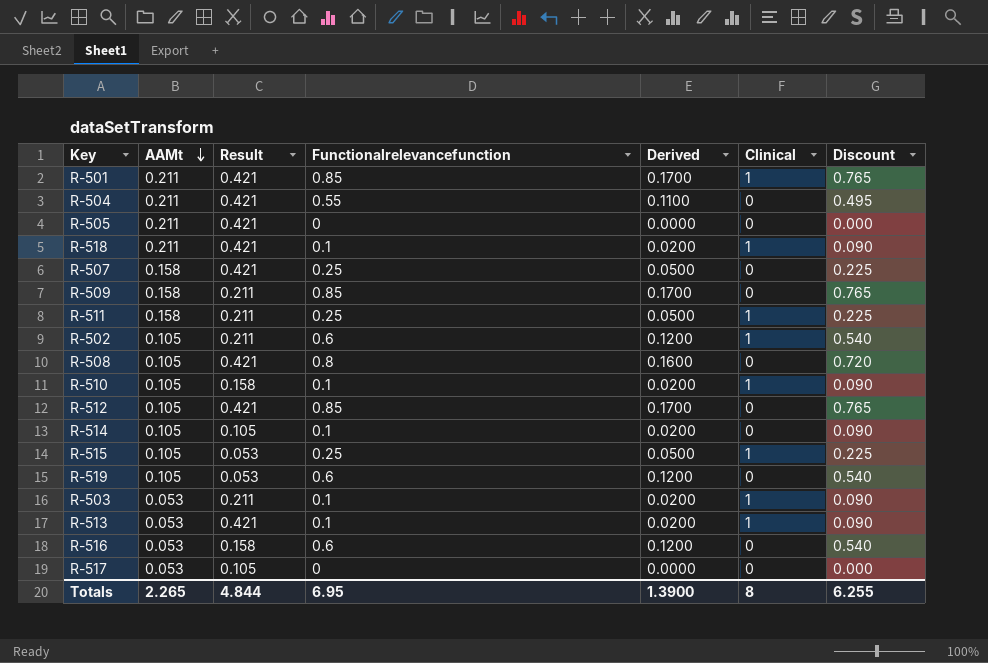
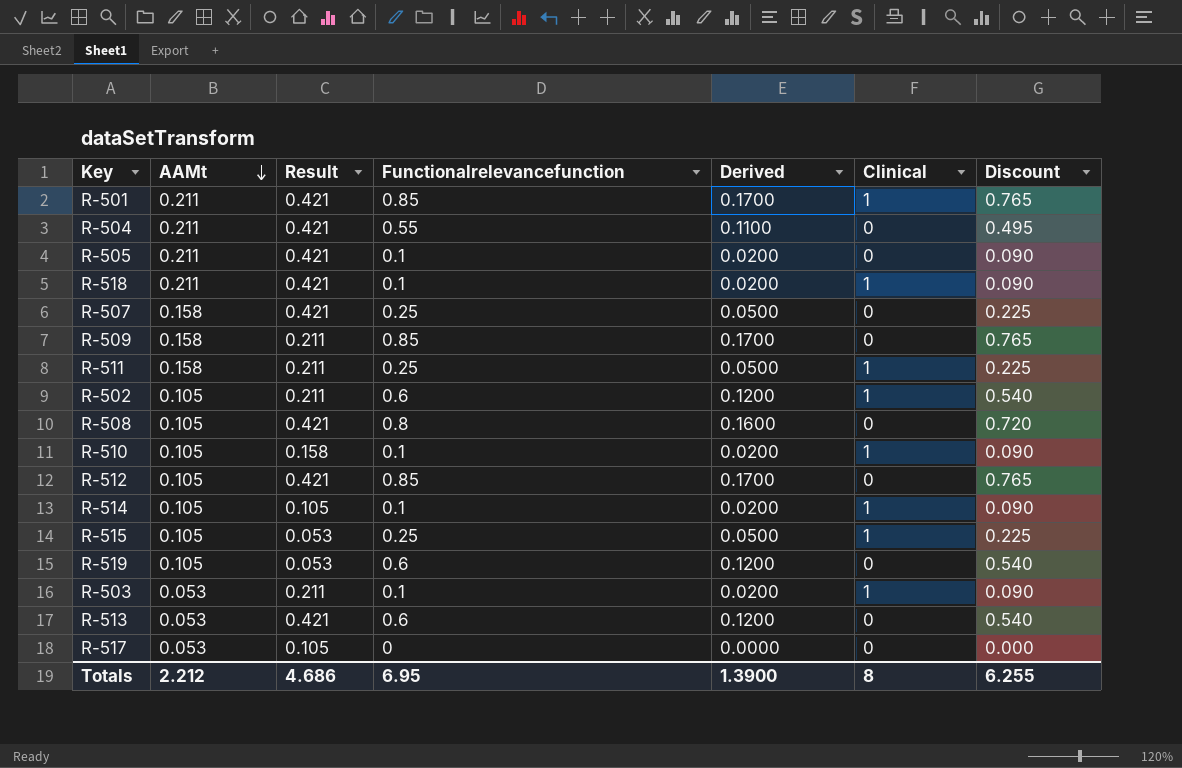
row R-516: 0.053 | 0.158 | 0.6 | 0.1200 | 0 | 0.540 -> none
R-505 | Functionalrelevancefunction: 0 -> 0.1
R-505 | Derived: 0.0000 -> 0.0200
R-505 | Discount: 0.000 -> 0.090
R-514 | Clinical: 0 -> 1
R-513 | Functionalrelevancefunction: 0.1 -> 0.6
R-513 | Derived: 0.0200 -> 0.1200
R-513 | Clinical: 1 -> 0
R-513 | Discount: 0.090 -> 0.540
Totals | AAMt: 2.265 -> 2.212
Totals | Result: 4.844 -> 4.686

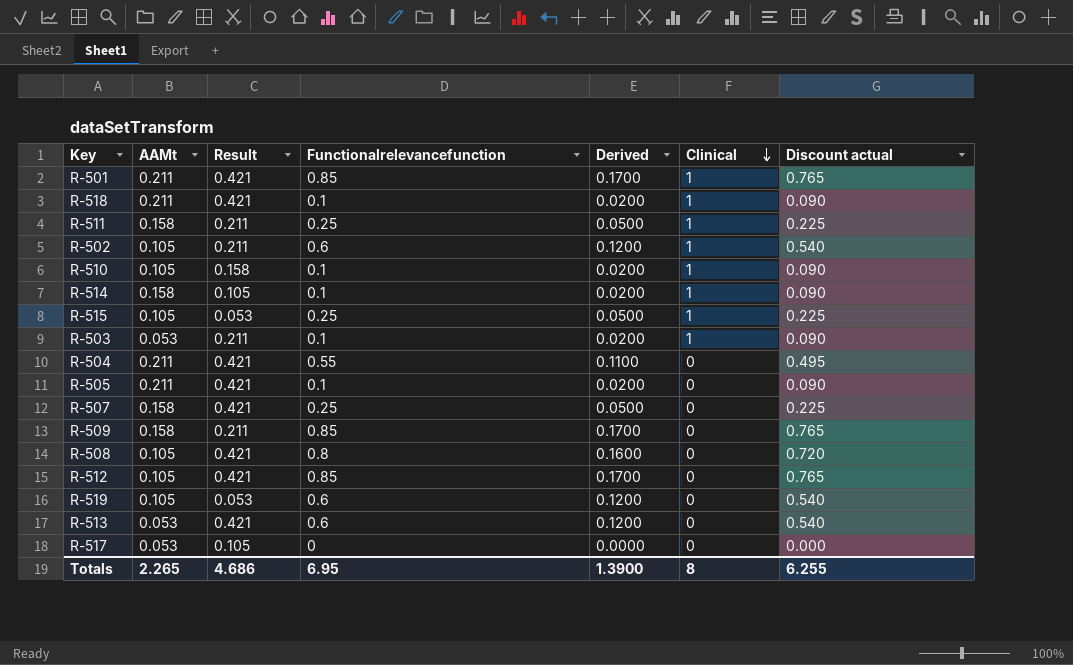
row order: AAMt descending -> Clinical descending
column name: Discount -> Discount actual
R-514 | AAMt: 0.105 -> 0.158
Totals | AAMt: 2.212 -> 2.265

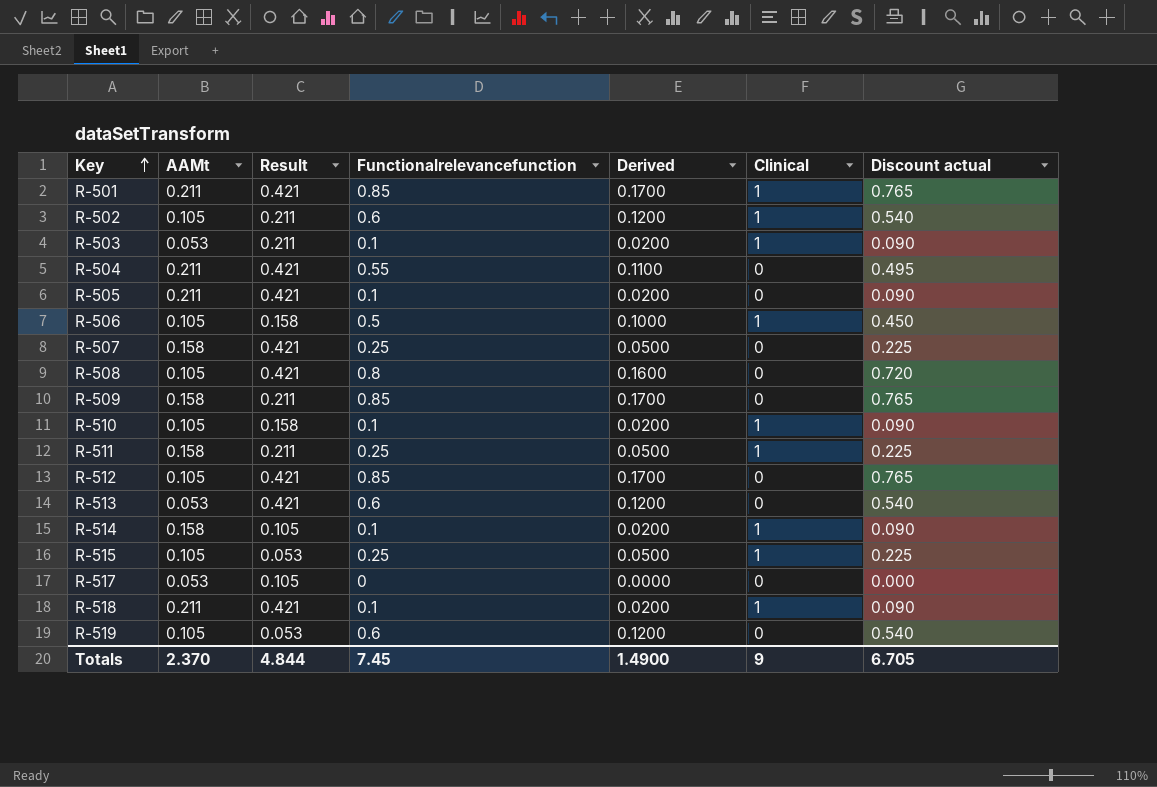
row order: Clinical descending -> Key ascending
row R-506: none -> 0.105 | 0.158 | 0.5 | 0.1000 | 1 | 0.450
Totals | AAMt: 2.265 -> 2.370
Totals | Result: 4.686 -> 4.844
Totals | Functionalrelevancefunction: 6.95 -> 7.45
Totals | Derived: 1.3900 -> 1.4900
Totals | Clinical: 8 -> 9
Totals | Discount actual: 6.255 -> 6.705

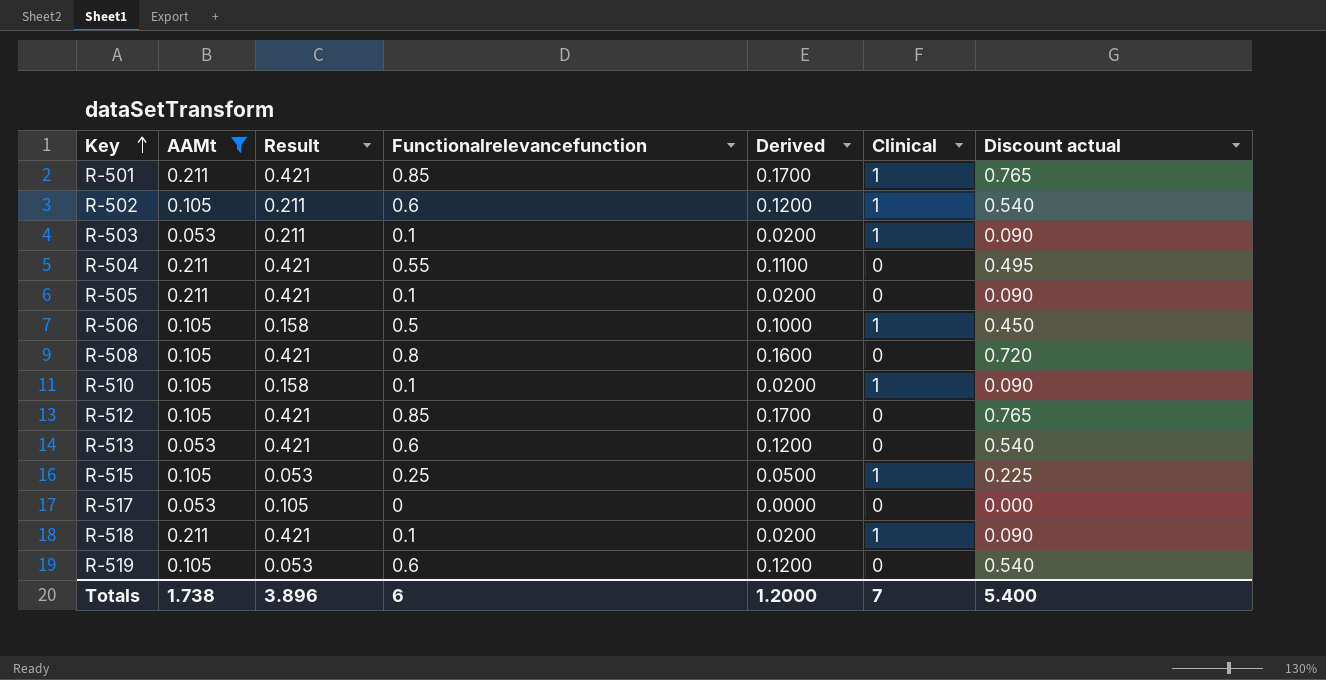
filter: none -> AAMt != 0.158
Totals | AAMt: 2.370 -> 1.738
Totals | Result: 4.844 -> 3.896
Totals | Functionalrelevancefunction: 7.45 -> 6
Totals | Derived: 1.4900 -> 1.2000
Totals | Clinical: 9 -> 7
Totals | Discount actual: 6.705 -> 5.400

